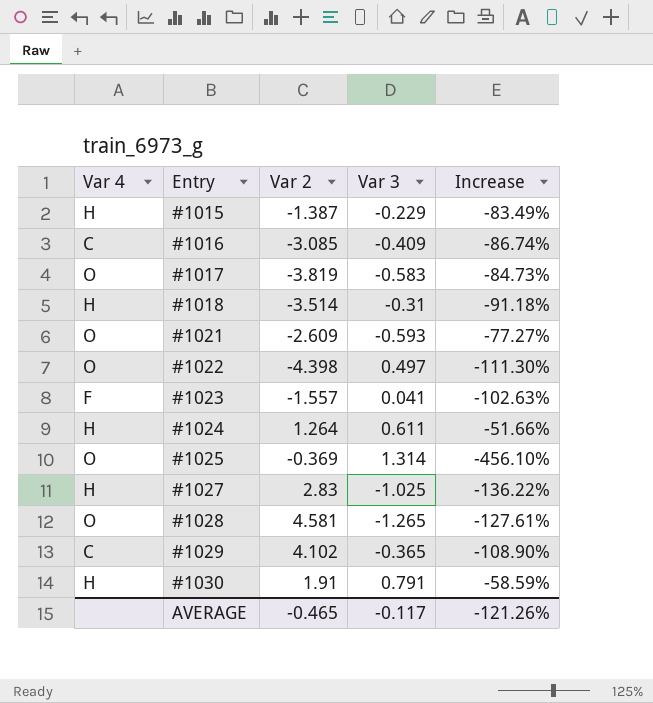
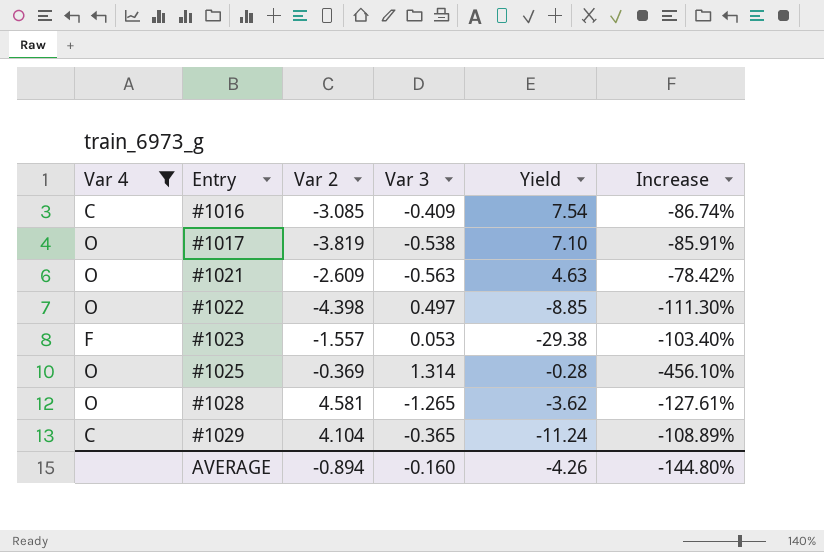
filter: none -> Var 4 != H
column Yield | formula: none -> [Var 2] / [Var 3]
#1017 | Var 3: -0.583 -> -0.538
#1017 | Increase: -84.73% -> -85.91%
#1021 | Var 3: -0.593 -> -0.563
#1021 | Increase: -77.27% -> -78.42%
#1023 | Var 3: 0.041 -> 0.053
#1023 | Increase: -102.63% -> -103.40%
#1029 | Var 2: 4.102 -> 4.104
#1029 | Increase: -108.90% -> -108.89%
AVERAGE | Var 2: -0.465 -> -0.894
AVERAGE | Var 3: -0.117 -> -0.160
AVERAGE | Increase: -121.26% -> -144.80%

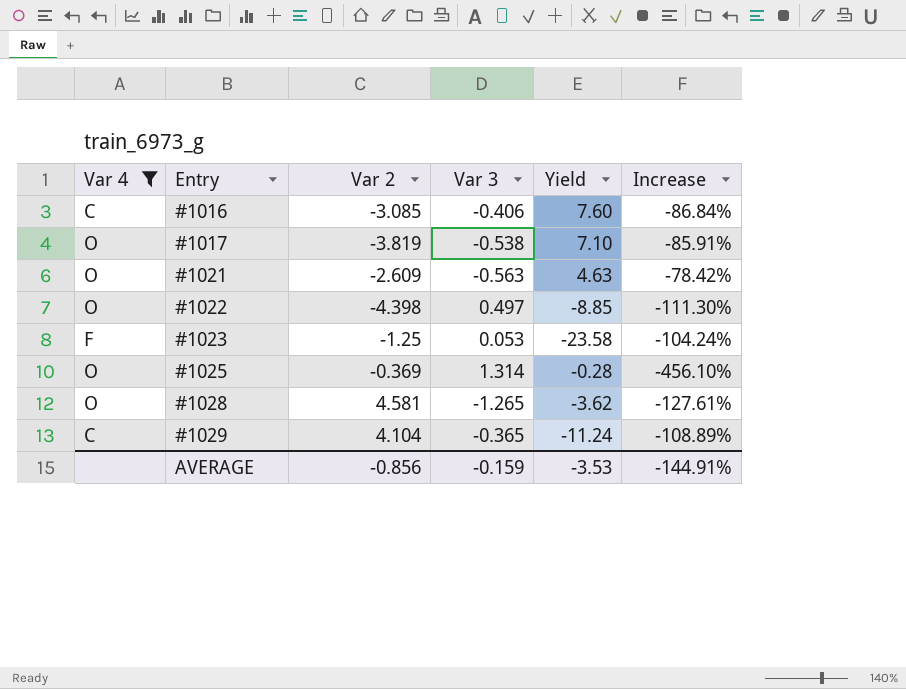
#1016 | Var 3: -0.409 -> -0.406
#1016 | Yield: 7.54 -> 7.60
#1016 | Increase: -86.74% -> -86.84%
#1023 | Var 2: -1.557 -> -1.25
#1023 | Yield: -29.38 -> -23.58
#1023 | Increase: -103.40% -> -104.24%
AVERAGE | Var 2: -0.894 -> -0.856
AVERAGE | Var 3: -0.160 -> -0.159
AVERAGE | Yield: -4.26 -> -3.53
AVERAGE | Increase: -144.80% -> -144.91%

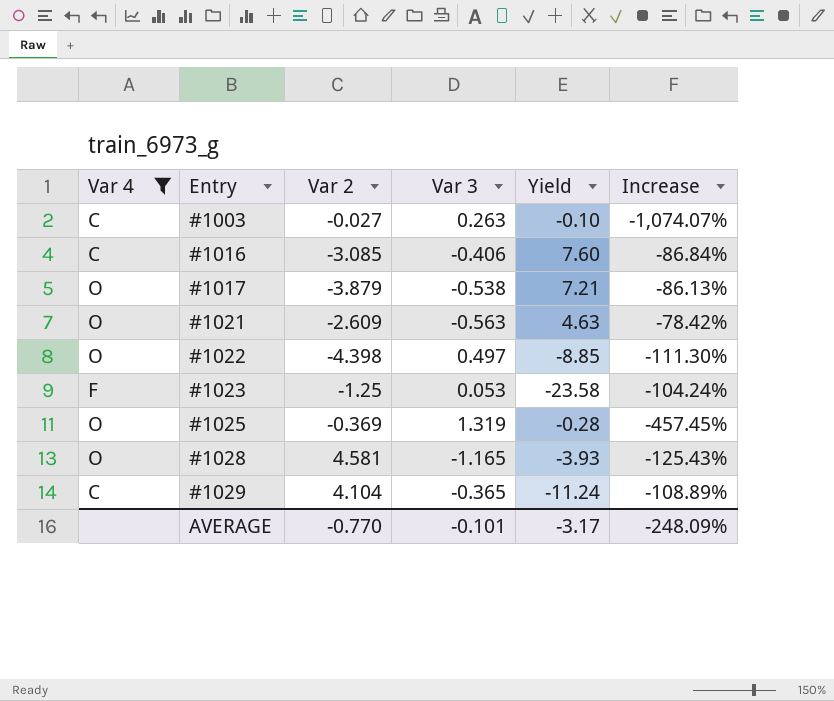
row #1003: none -> C | -0.027 | 0.263 | -0.10 | -1,074.07%
#1017 | Var 2: -3.819 -> -3.879
#1017 | Yield: 7.10 -> 7.21
#1017 | Increase: -85.91% -> -86.13%
#1025 | Var 3: 1.314 -> 1.319
#1025 | Increase: -456.10% -> -457.45%
#1028 | Var 3: -1.265 -> -1.165
#1028 | Yield: -3.62 -> -3.93
#1028 | Increase: -127.61% -> -125.43%
AVERAGE | Var 2: -0.856 -> -0.770
AVERAGE | Var 3: -0.159 -> -0.101
AVERAGE | Yield: -3.53 -> -3.17
AVERAGE | Increase: -144.91% -> -248.09%

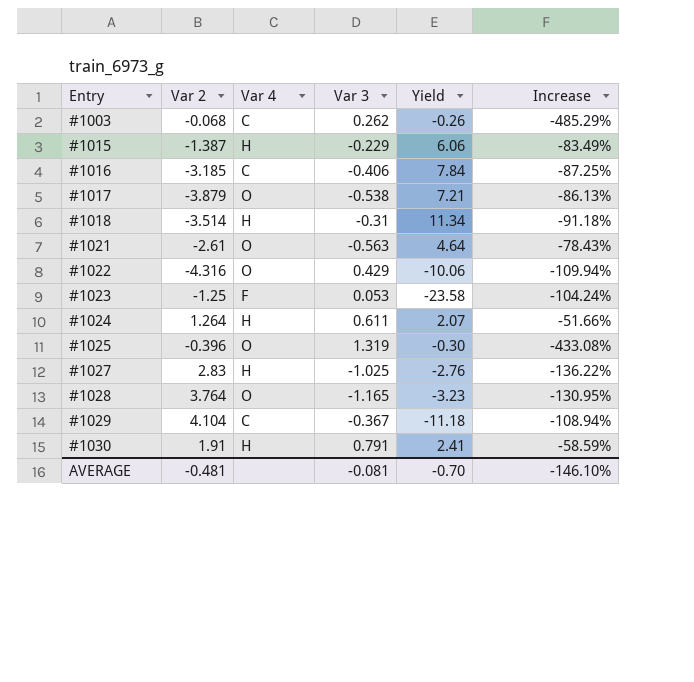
filter: Var 4 != H -> none
column Var 4 | position: 1 -> 3
#1003 | Var 2: -0.027 -> -0.068
#1003 | Var 3: 0.263 -> 0.262
#1003 | Yield: -0.10 -> -0.26
#1003 | Increase: -1,074.07% -> -485.29%
#1016 | Var 2: -3.085 -> -3.185
#1016 | Yield: 7.60 -> 7.84
#1016 | Increase: -86.84% -> -87.25%
#1021 | Var 2: -2.609 -> -2.61
#1021 | Yield: 4.63 -> 4.64
#1021 | Increase: -78.42% -> -78.43%
#1022 | Var 2: -4.398 -> -4.316
#1022 | Var 3: 0.497 -> 0.429
#1022 | Yield: -8.85 -> -10.06
#1022 | Increase: -111.30% -> -109.94%
#1025 | Var 2: -0.369 -> -0.396
#1025 | Yield: -0.28 -> -0.30
#1025 | Increase: -457.45% -> -433.08%
#1028 | Var 2: 4.581 -> 3.764
#1028 | Yield: -3.93 -> -3.23
#1028 | Increase: -125.43% -> -130.95%
#1029 | Var 3: -0.365 -> -0.367
#1029 | Yield: -11.24 -> -11.18
#1029 | Increase: -108.89% -> -108.94%
AVERAGE | Var 2: -0.770 -> -0.481
AVERAGE | Var 3: -0.101 -> -0.081
AVERAGE | Yield: -3.17 -> -0.70
AVERAGE | Increase: -248.09% -> -146.10%

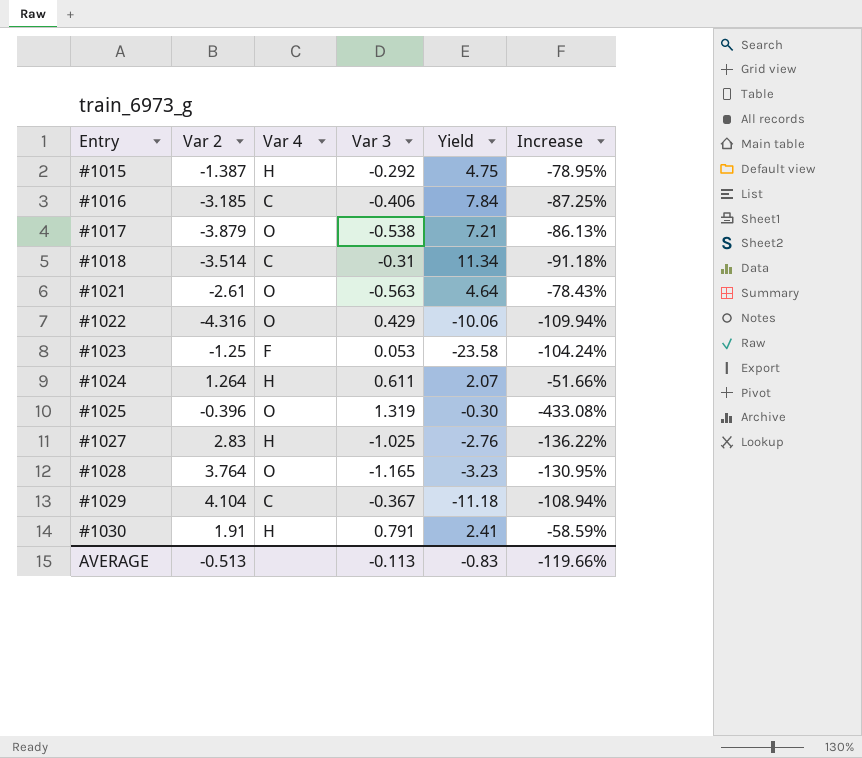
row #1003: -0.068 | C | 0.262 | -0.26 | -485.29% -> none
#1015 | Var 3: -0.229 -> -0.292
#1015 | Yield: 6.06 -> 4.75
#1015 | Increase: -83.49% -> -78.95%
#1018 | Var 4: H -> C
AVERAGE | Var 2: -0.481 -> -0.513
AVERAGE | Var 3: -0.081 -> -0.113
AVERAGE | Yield: -0.70 -> -0.83
AVERAGE | Increase: -146.10% -> -119.66%

